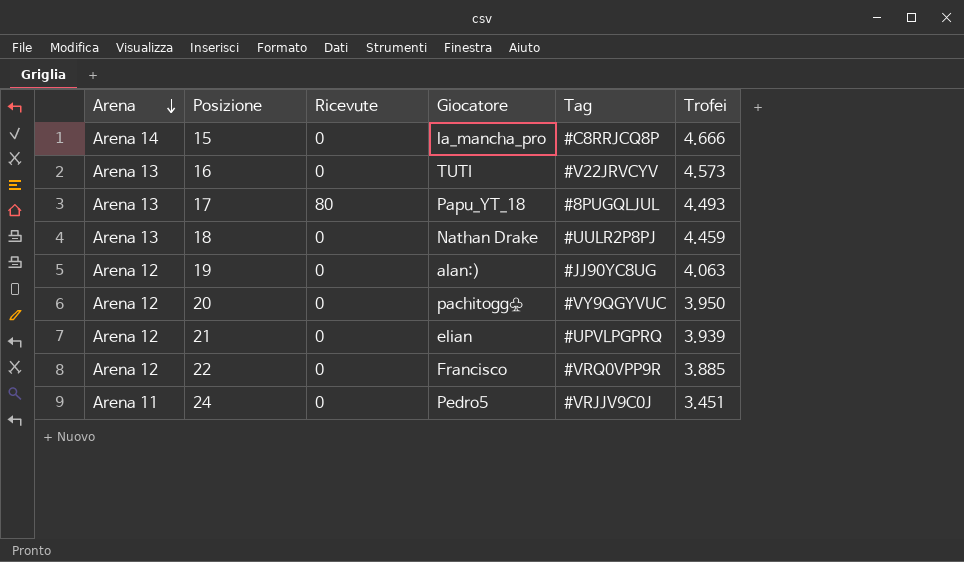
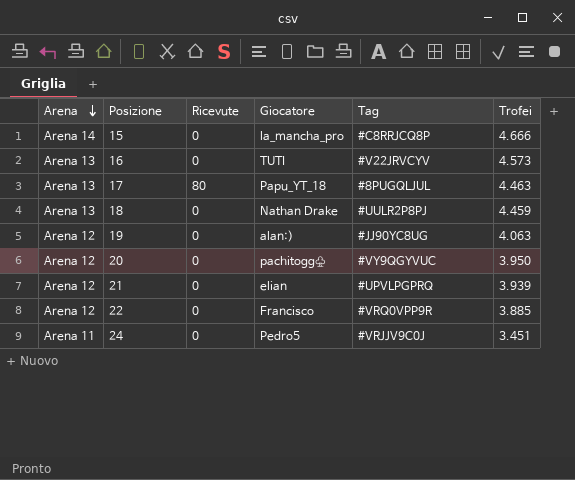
17 | Trofei: 4.493 -> 4.463

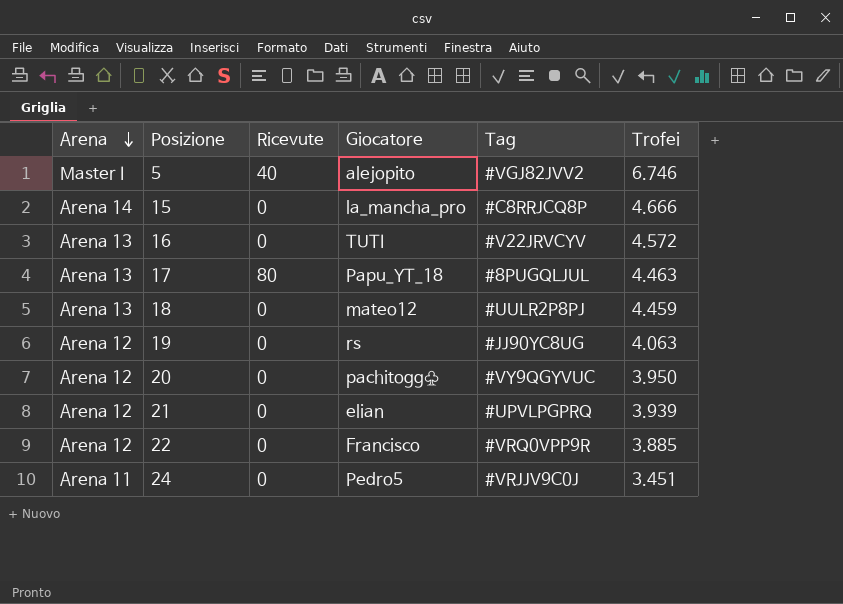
row 5: none -> Master I | 40 | alejopito | #VGJ82JVV2 | 6.746
16 | Trofei: 4.573 -> 4.572
18 | Giocatore: Nathan Drake -> mateo12
19 | Giocatore: alan:) -> rs

